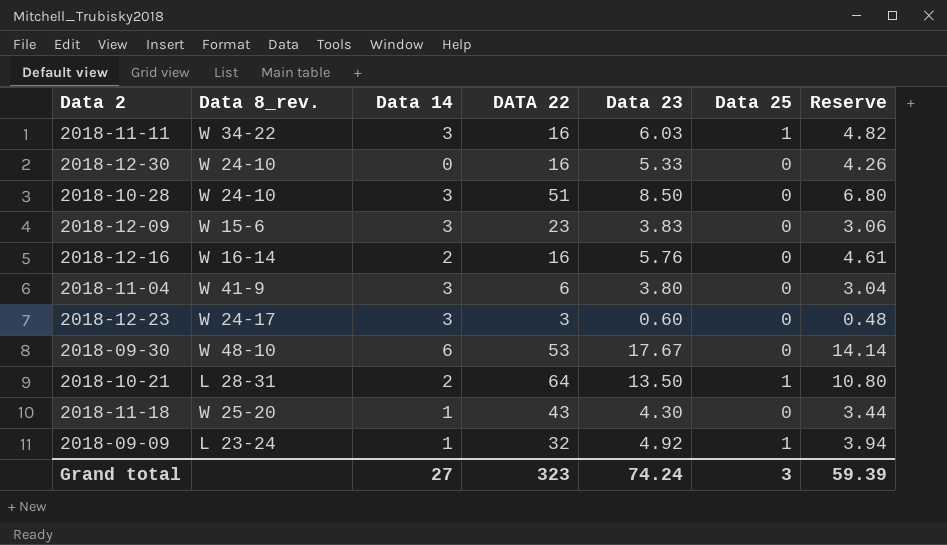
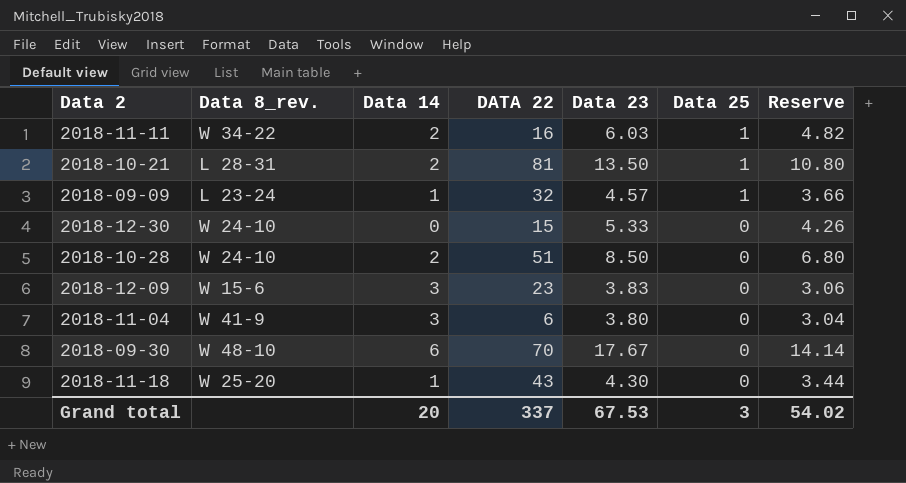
row order: none -> Data 25 descending
row 2018-12-16: W 16-14 | 2 | 16 | 5.76 | 0 | 4.61 -> none
row 2018-12-23: W 24-17 | 3 | 3 | 0.60 | 0 | 0.48 -> none
2018-11-11 | Data 14: 3 -> 2
2018-10-21 | DATA 22: 64 -> 81
2018-09-09 | Data 23: 4.92 -> 4.57
2018-09-09 | Reserve: 3.94 -> 3.66
2018-12-30 | DATA 22: 16 -> 15
2018-10-28 | Data 14: 3 -> 2
2018-09-30 | DATA 22: 53 -> 70
Grand total | Data 14: 27 -> 20
Grand total | DATA 22: 323 -> 337
Grand total | Data 23: 74.24 -> 67.53
Grand total | Reserve: 59.39 -> 54.02

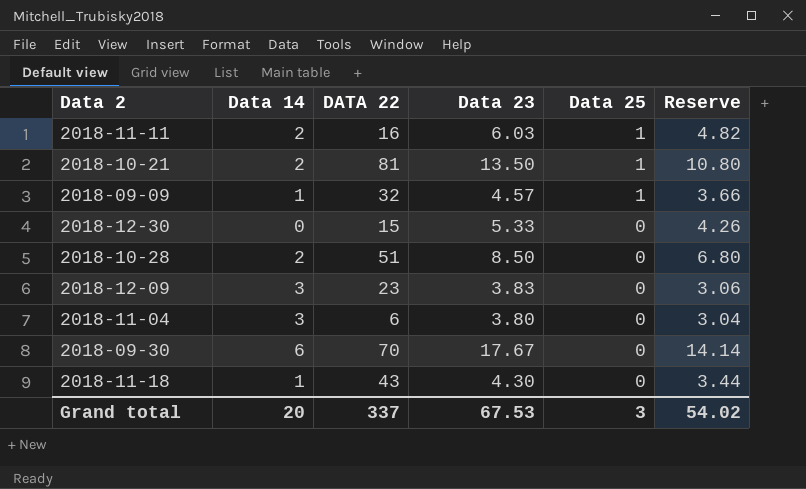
column Data 8_rev. | position: 2 -> none

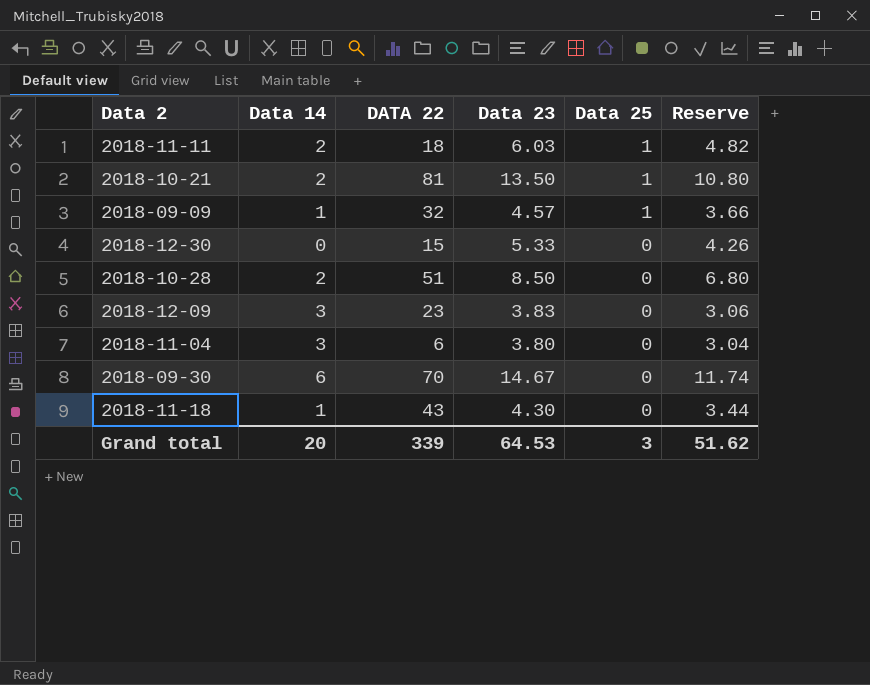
2018-11-11 | DATA 22: 16 -> 18
2018-09-30 | Data 23: 17.67 -> 14.67
2018-09-30 | Reserve: 14.14 -> 11.74
Grand total | DATA 22: 337 -> 339
Grand total | Data 23: 67.53 -> 64.53
Grand total | Reserve: 54.02 -> 51.62

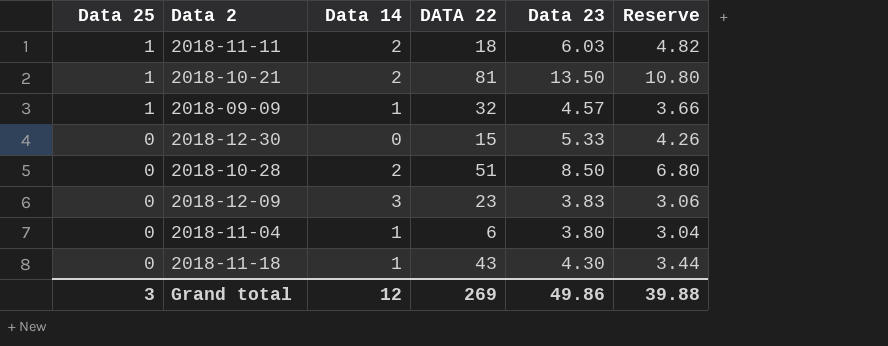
column Data 25 | position: 5 -> 1
row 2018-09-30: 6 | 70 | 14.67 | 0 | 11.74 -> none
2018-11-04 | Data 14: 3 -> 1
Grand total | Data 14: 20 -> 12
Grand total | DATA 22: 339 -> 269
Grand total | Data 23: 64.53 -> 49.86
Grand total | Reserve: 51.62 -> 39.88

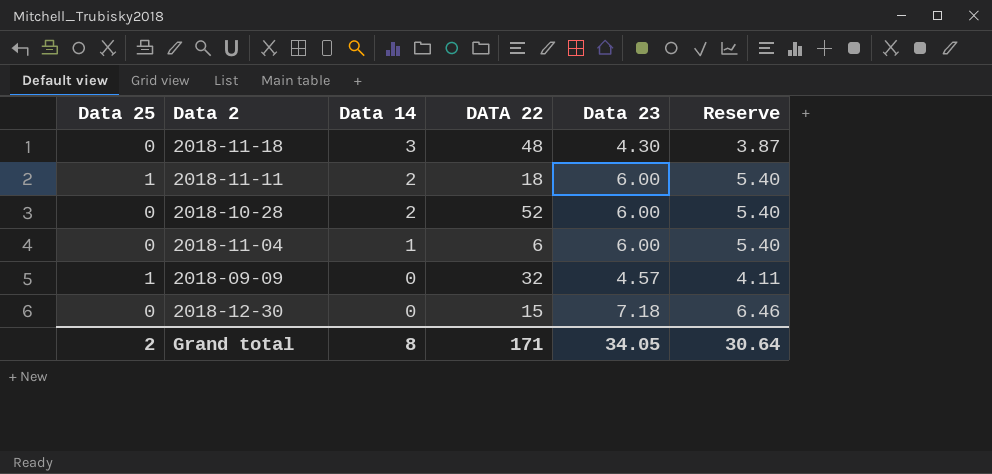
row order: Data 25 descending -> Data 14 descending
column Reserve | formula: [Data 23] * 0.8 -> [Data 23] * 0.9
row 2018-10-21: 1 | 2 | 81 | 13.50 | 10.80 -> none
row 2018-12-09: 0 | 3 | 23 | 3.83 | 3.06 -> none
2018-11-18 | Data 14: 1 -> 3
2018-11-18 | DATA 22: 43 -> 48
2018-11-11 | Data 23: 6.03 -> 6.00
2018-10-28 | DATA 22: 51 -> 52
2018-10-28 | Data 23: 8.50 -> 6.00
2018-11-04 | Data 23: 3.80 -> 6.00
2018-09-09 | Data 14: 1 -> 0
2018-12-30 | Data 23: 5.33 -> 7.18
Grand total | Data 25: 3 -> 2
Grand total | Data 14: 12 -> 8
Grand total | DATA 22: 269 -> 171
Grand total | Data 23: 49.86 -> 34.05
Grand total | Reserve: 39.88 -> 30.64

